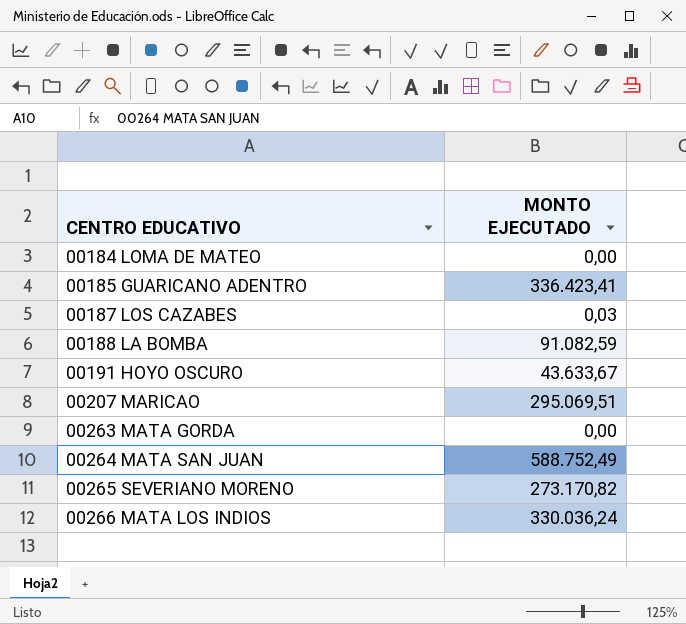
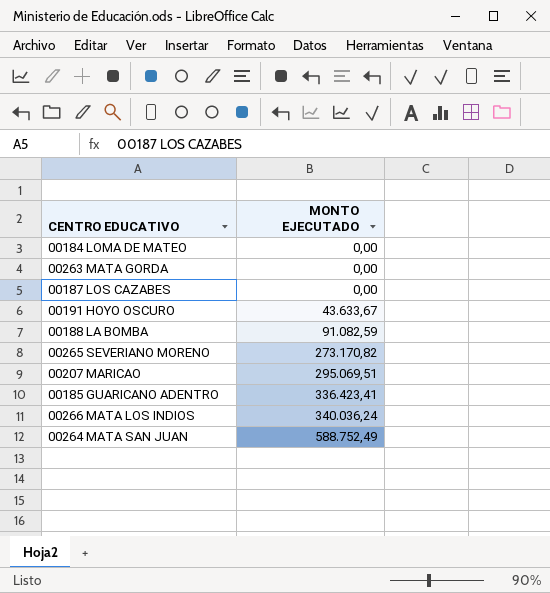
row order: CENTRO EDUCATIVO ascending -> MONTO EJECUTADO ascending
00187 LOS CAZABES | MONTO EJECUTADO: 0,03 -> 0,00
00266 MATA LOS INDIOS | MONTO EJECUTADO: 330.036,24 -> 340.036,24

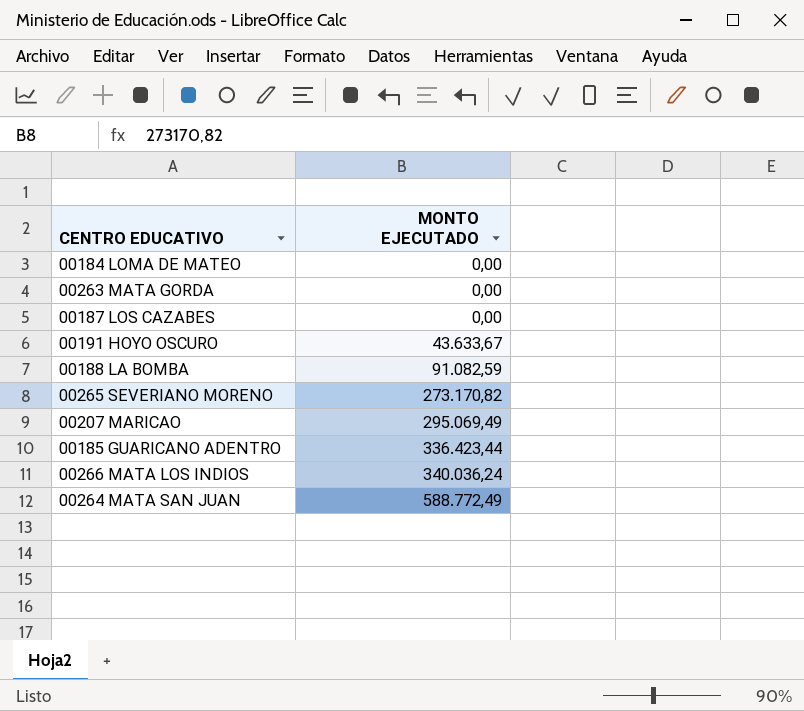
00207 MARICAO | MONTO EJECUTADO: 295.069,51 -> 295.069,49
00185 GUARICANO ADENTRO | MONTO EJECUTADO: 336.423,41 -> 336.423,44
00264 MATA SAN JUAN | MONTO EJECUTADO: 588.752,49 -> 588.772,49

